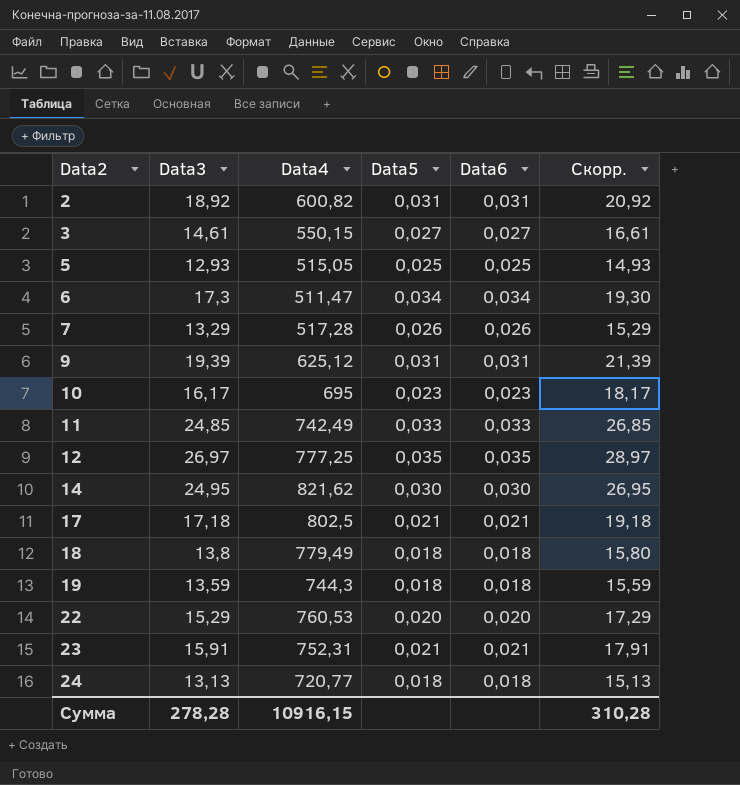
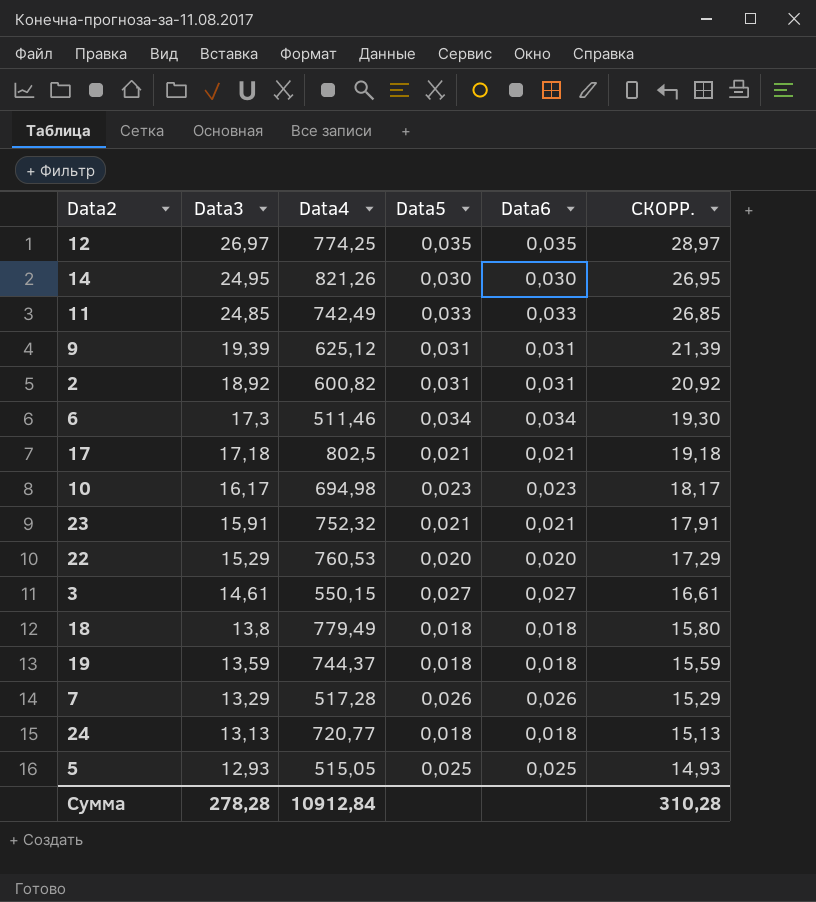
row order: Data2 ascending -> Data3 descending
column name: Скорр. -> СКОРР.
12 | Data4: 777,25 -> 774,25
14 | Data4: 821,62 -> 821,26
6 | Data4: 511,47 -> 511,46
10 | Data4: 695 -> 694,98
23 | Data4: 752,31 -> 752,32
19 | Data4: 744,3 -> 744,37
Сумма | Data4: 10916,15 -> 10912,84

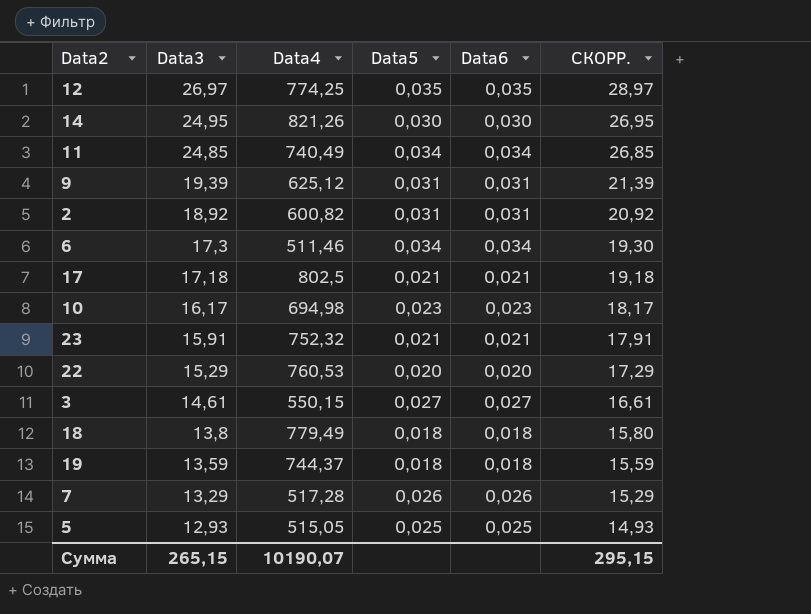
row 24: 13,13 | 720,77 | 0,018 | 0,018 | 15,13 -> none
11 | Data4: 742,49 -> 740,49
11 | Data5: 0,033 -> 0,034
11 | Data6: 0,033 -> 0,034
Сумма | Data3: 278,28 -> 265,15
Сумма | Data4: 10912,84 -> 10190,07
Сумма | СКОРР.: 310,28 -> 295,15

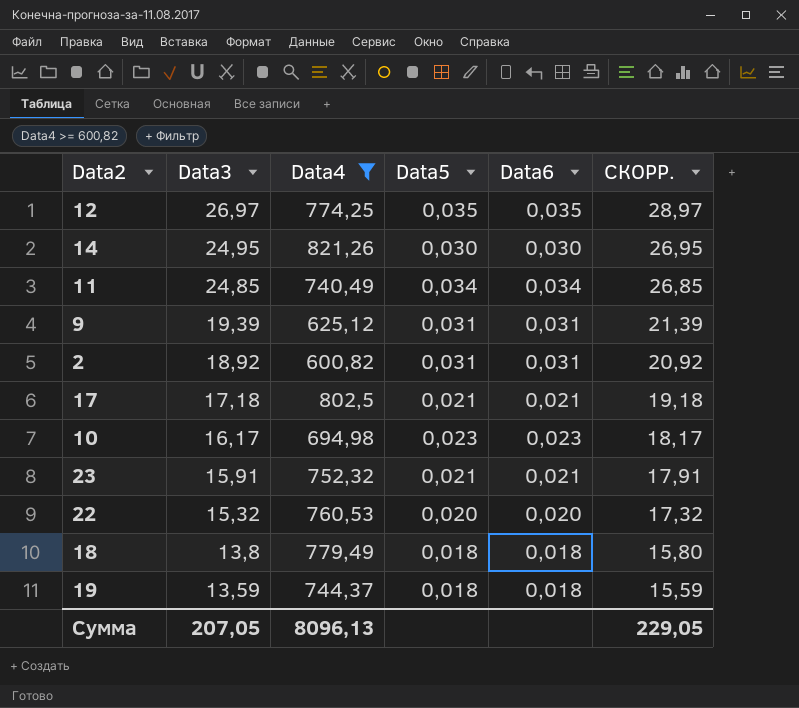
filter: none -> Data4 >= 600,82
22 | Data3: 15,29 -> 15,32
22 | СКОРР.: 17,29 -> 17,32
Сумма | Data3: 265,15 -> 207,05
Сумма | Data4: 10190,07 -> 8096,13
Сумма | СКОРР.: 295,15 -> 229,05

